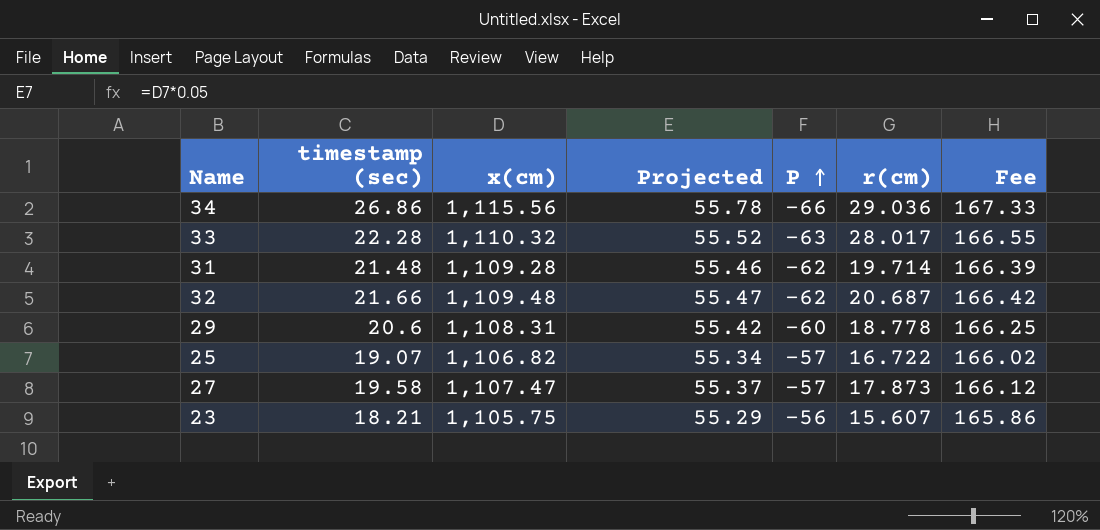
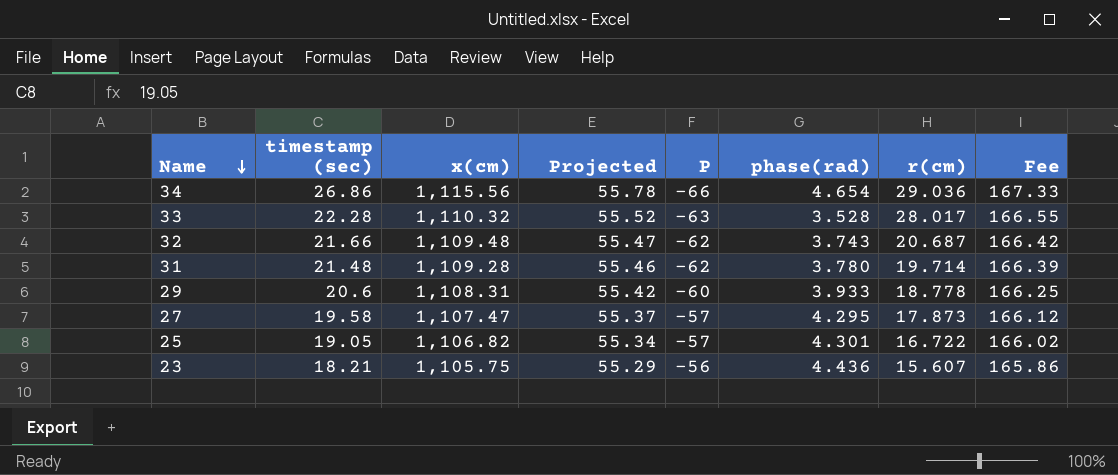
row order: P ascending -> Name descending
column phase(rad) | position: none -> 6
25 | timestamp (sec): 19.07 -> 19.05

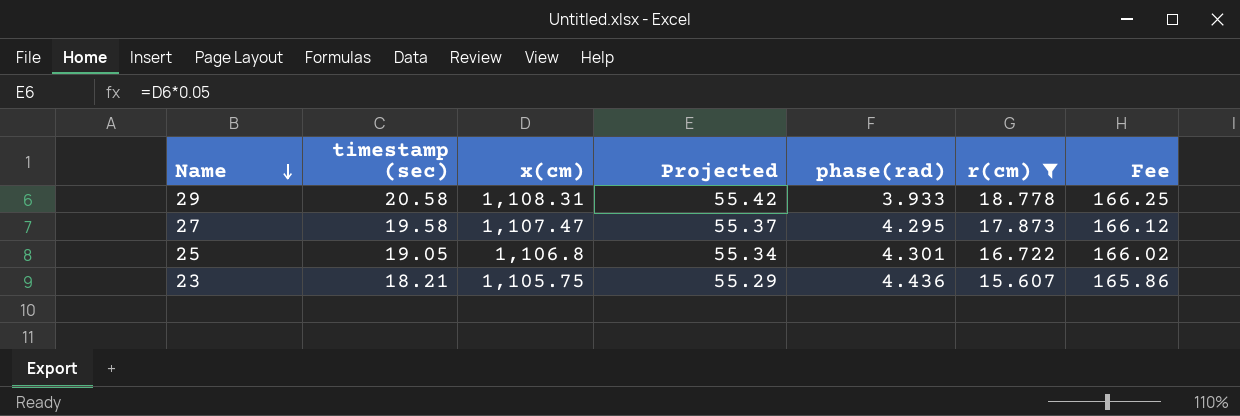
filter: none -> r(cm) <= 18.778
column P | position: 5 -> none
29 | timestamp (sec): 20.6 -> 20.58
25 | x(cm): 1,106.82 -> 1,106.8

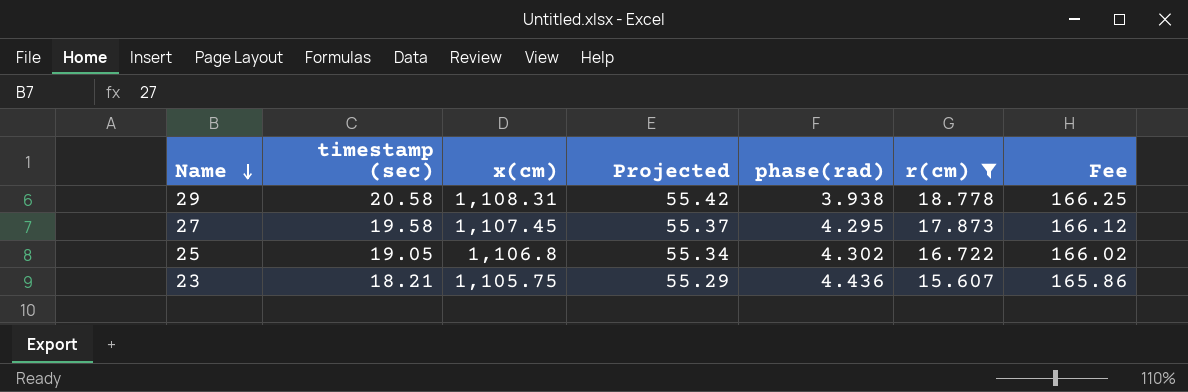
29 | phase(rad): 3.933 -> 3.938
27 | x(cm): 1,107.47 -> 1,107.45
25 | phase(rad): 4.301 -> 4.302

